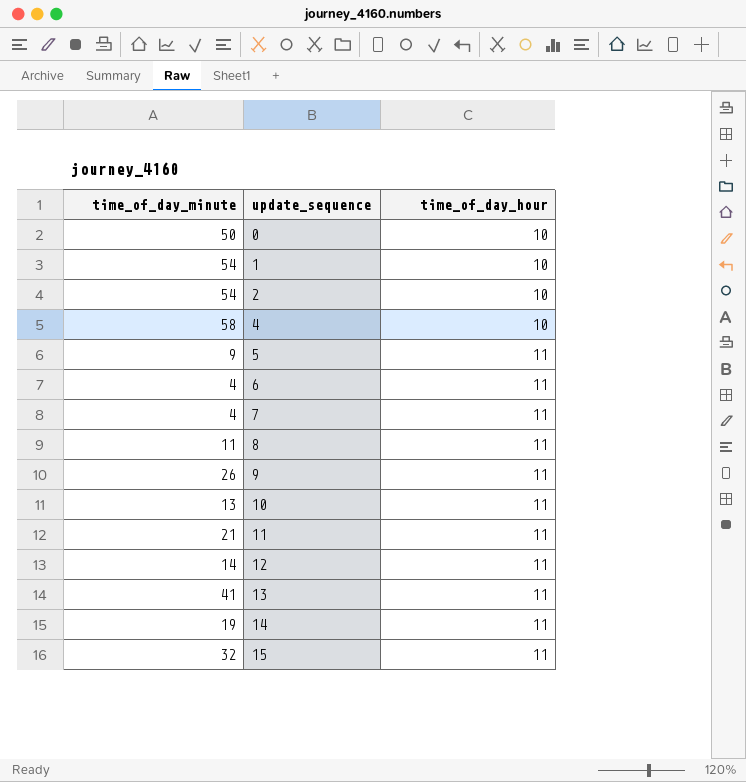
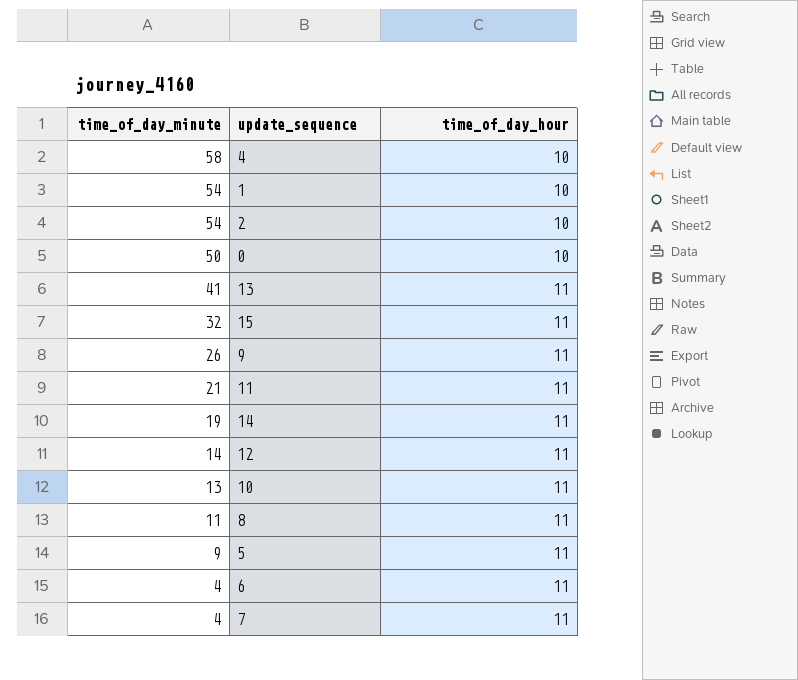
row order: update_sequence ascending -> time_of_day_minute descending

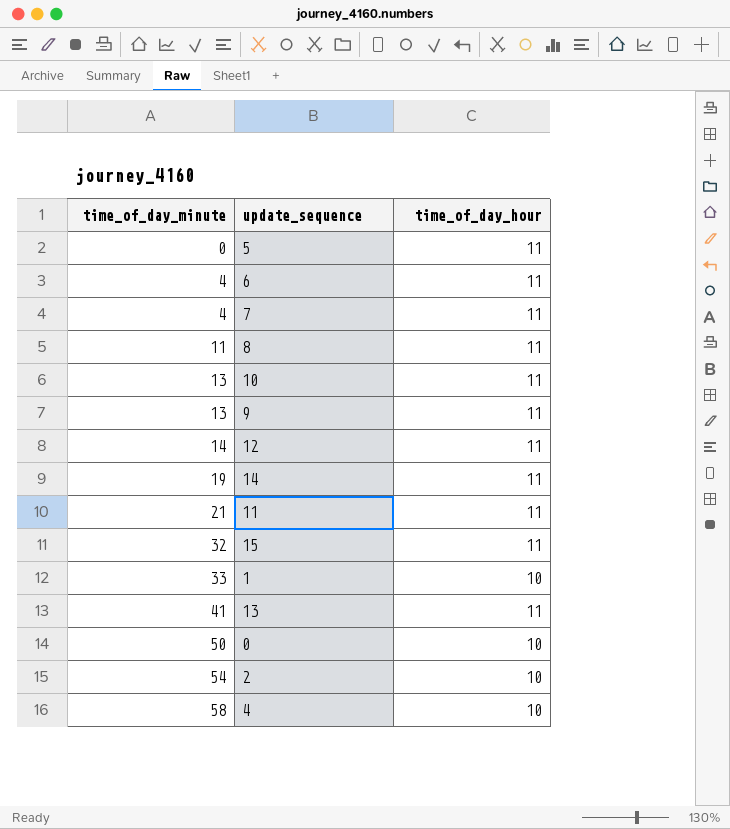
row order: time_of_day_minute descending -> time_of_day_minute ascending
5 | time_of_day_minute: 9 -> 0
9 | time_of_day_minute: 26 -> 13
1 | time_of_day_minute: 54 -> 33

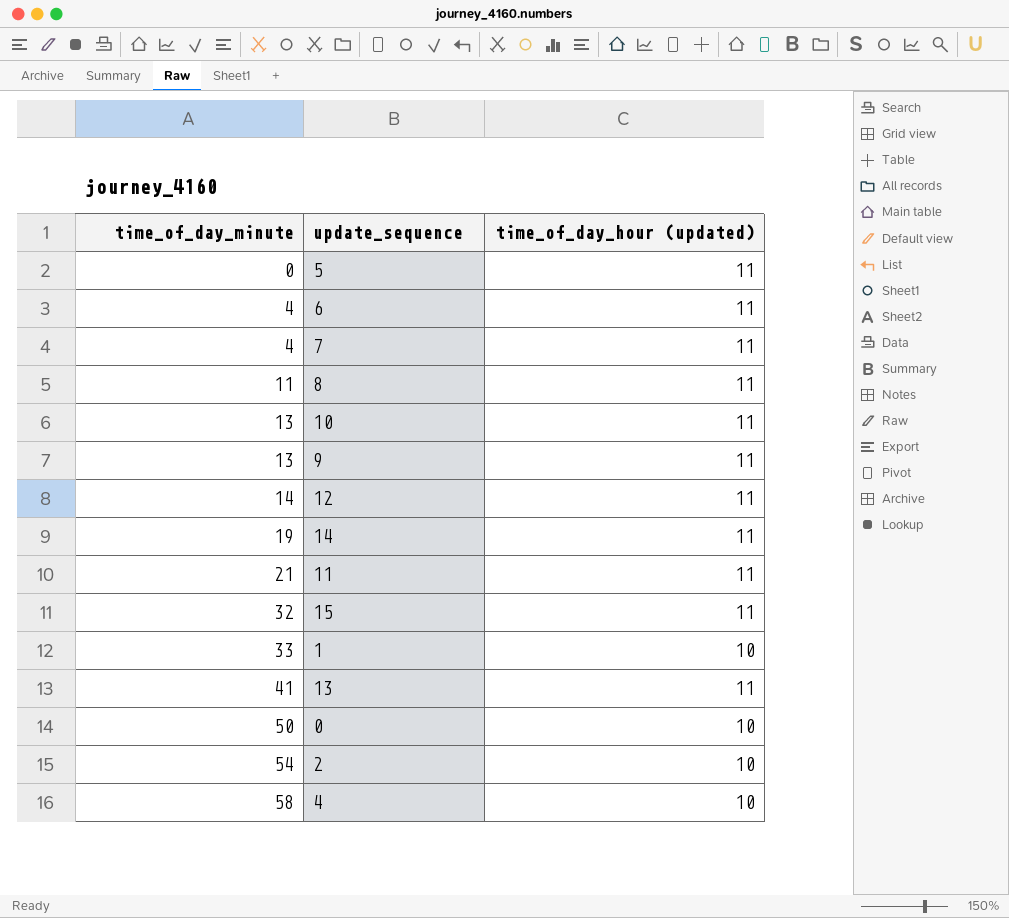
column name: time_of_day_hour -> time_of_day_hour (updated)

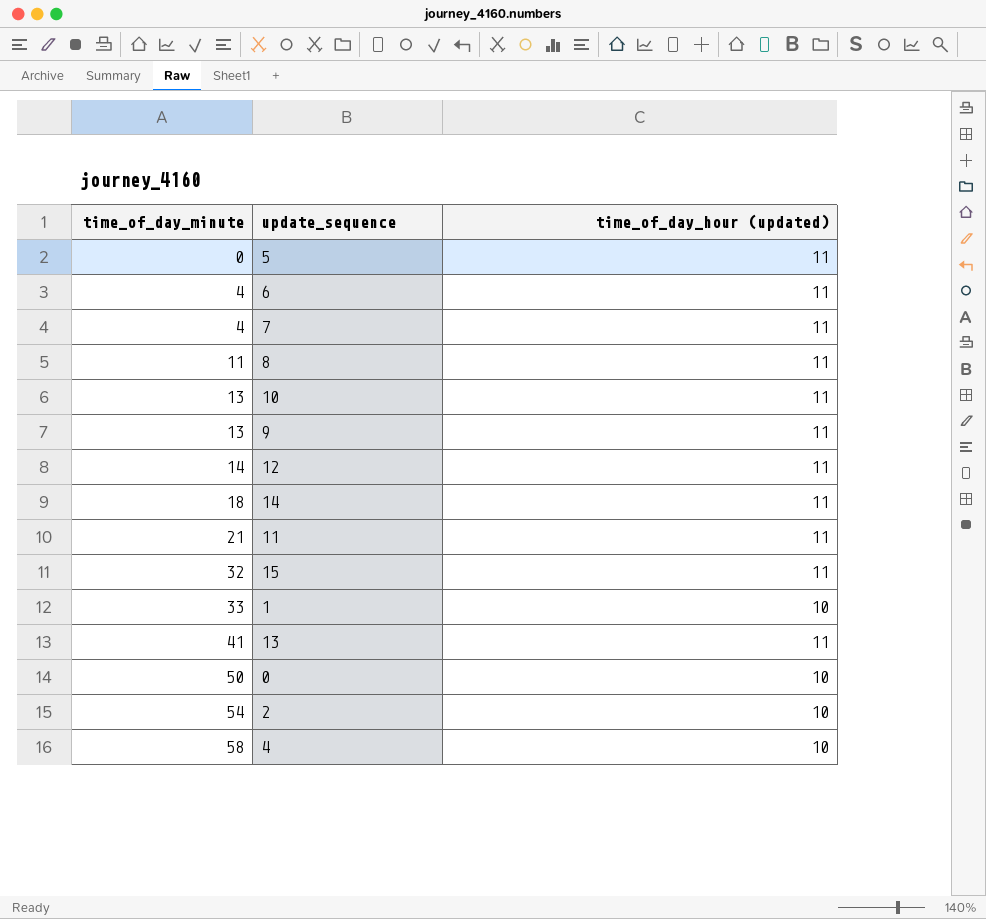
14 | time_of_day_minute: 19 -> 18

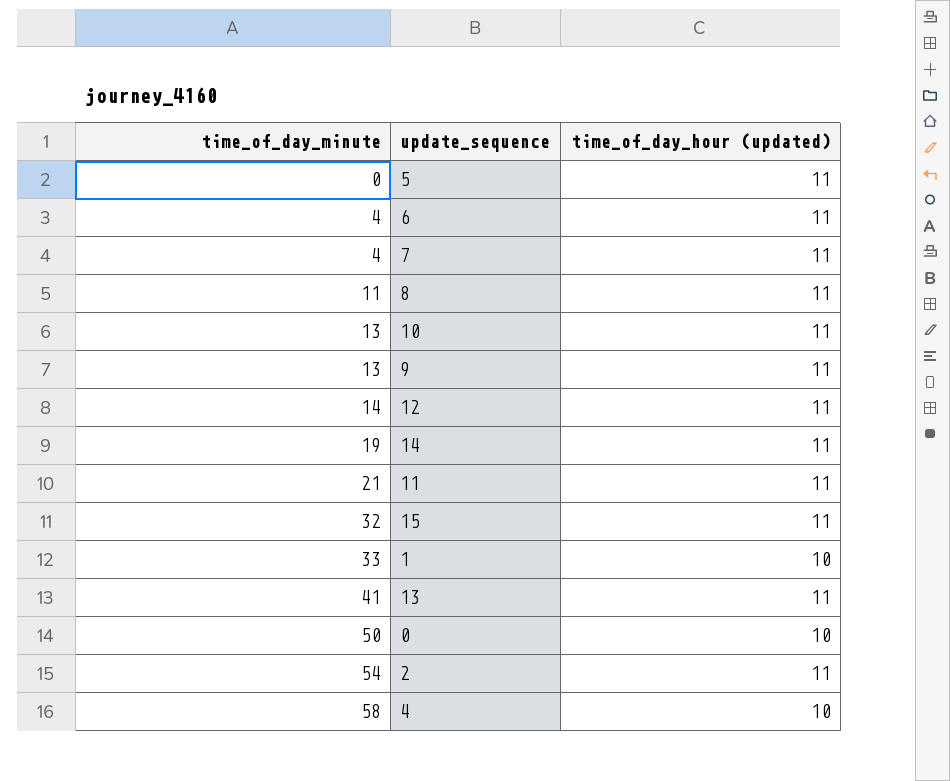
14 | time_of_day_minute: 18 -> 19
2 | time_of_day_hour (updated): 10 -> 11

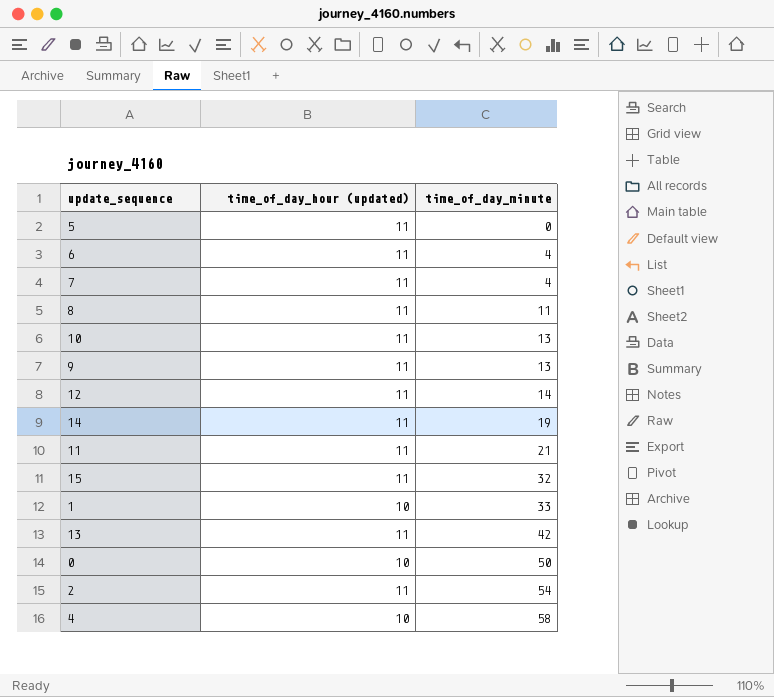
column time_of_day_minute | position: 1 -> 3
13 | time_of_day_minute: 41 -> 42

